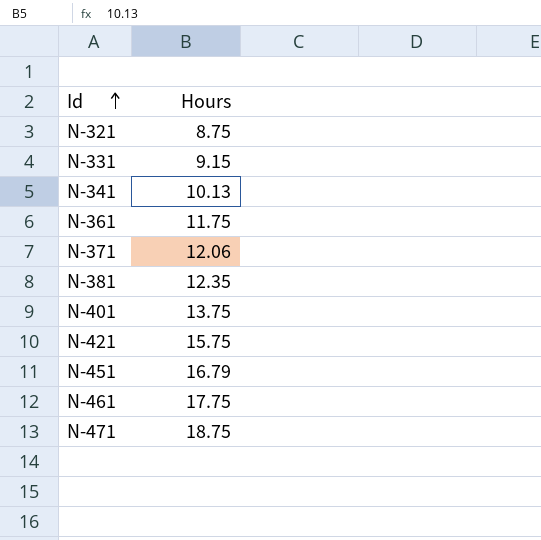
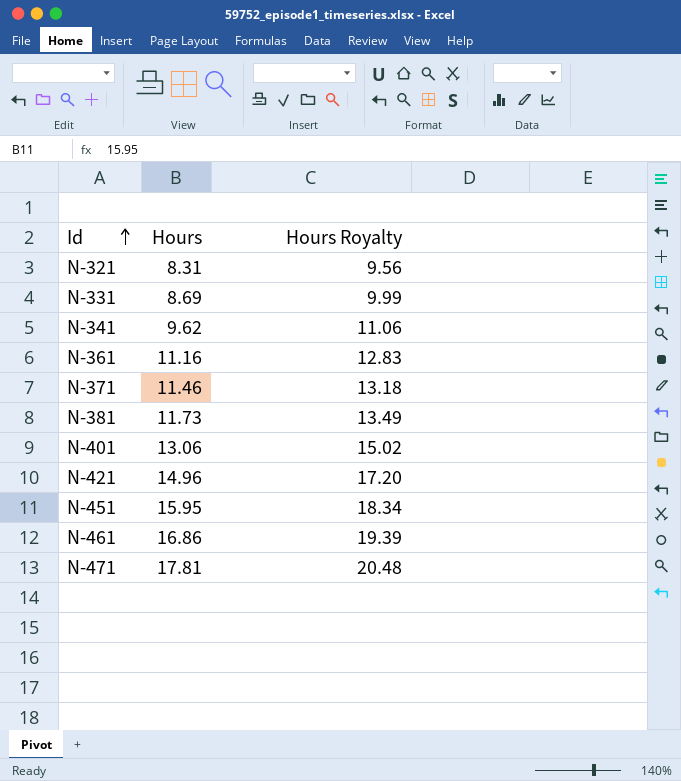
column Hours Royalty | formula: none -> [Hours] * 1.15
N-321 | Hours: 8.75 -> 8.31
N-331 | Hours: 9.15 -> 8.69
N-341 | Hours: 10.13 -> 9.62
N-361 | Hours: 11.75 -> 11.16
N-371 | Hours: 12.06 -> 11.46
N-381 | Hours: 12.35 -> 11.73
N-401 | Hours: 13.75 -> 13.06
N-421 | Hours: 15.75 -> 14.96
N-451 | Hours: 16.79 -> 15.95
N-461 | Hours: 17.75 -> 16.86
N-471 | Hours: 18.75 -> 17.81

